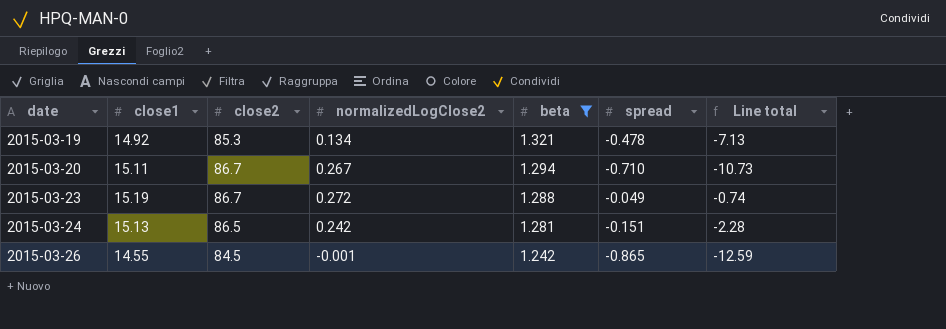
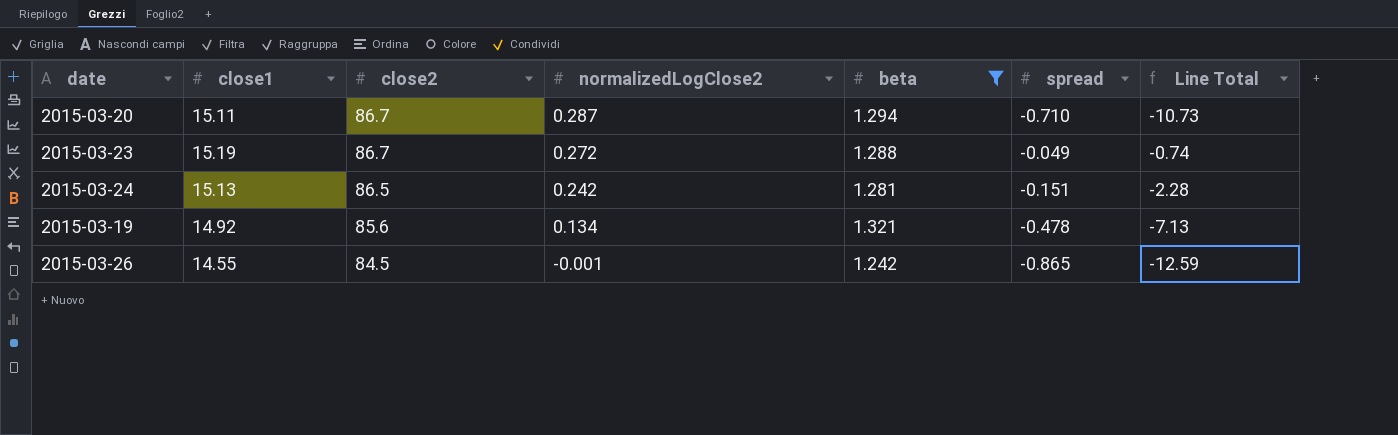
row order: date ascending -> close2 descending
column name: Line total -> Line Total
2015-03-20 | normalizedLogClose2: 0.267 -> 0.287
2015-03-19 | close2: 85.3 -> 85.6

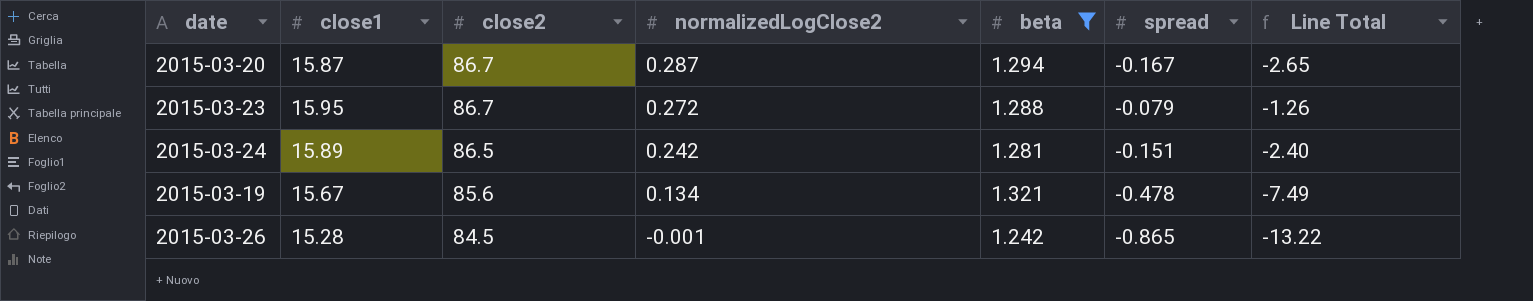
2015-03-20 | close1: 15.11 -> 15.87
2015-03-20 | spread: -0.710 -> -0.167
2015-03-20 | Line Total: -10.73 -> -2.65
2015-03-23 | close1: 15.19 -> 15.95
2015-03-23 | spread: -0.049 -> -0.079
2015-03-23 | Line Total: -0.74 -> -1.26
2015-03-24 | close1: 15.13 -> 15.89
2015-03-24 | Line Total: -2.28 -> -2.40
2015-03-19 | close1: 14.92 -> 15.67
2015-03-19 | Line Total: -7.13 -> -7.49
2015-03-26 | close1: 14.55 -> 15.28
2015-03-26 | Line Total: -12.59 -> -13.22

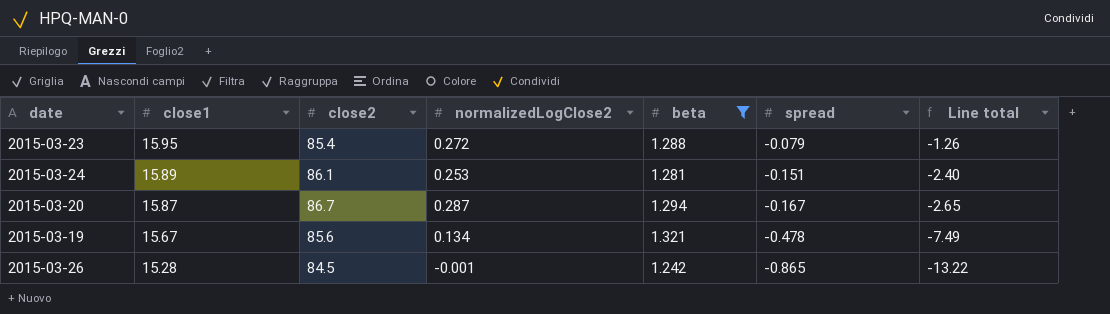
row order: close2 descending -> close1 descending
column name: Line Total -> Line total
2015-03-23 | close2: 86.7 -> 85.4
2015-03-24 | close2: 86.5 -> 86.1
2015-03-24 | normalizedLogClose2: 0.242 -> 0.253

